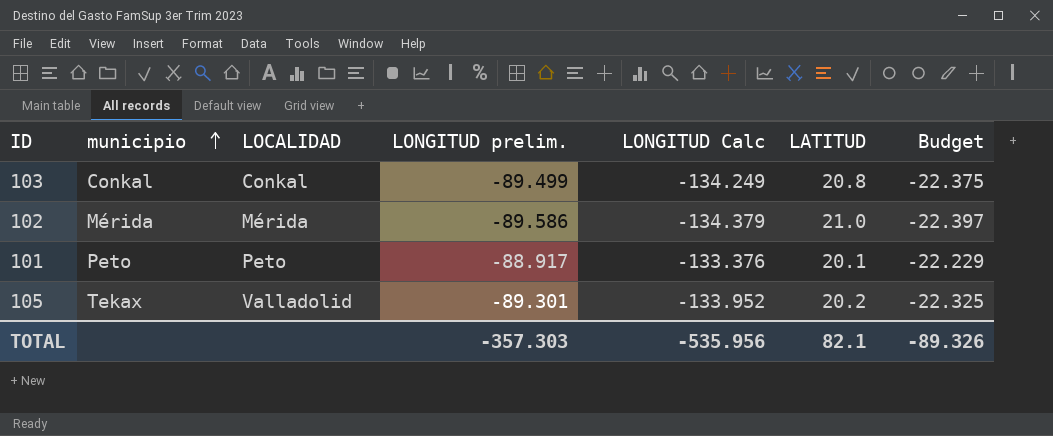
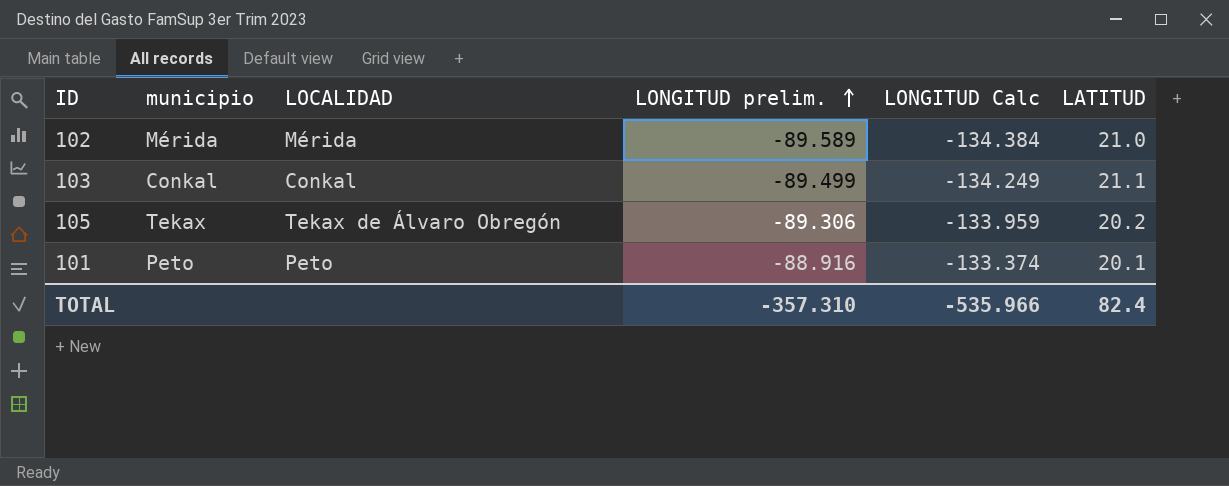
row order: municipio ascending -> LONGITUD prelim. ascending
column Budget | formula: [LONGITUD prelim.] * 0.25 -> none
102 | LONGITUD prelim.: -89.586 -> -89.589
102 | LONGITUD Calc: -134.379 -> -134.384
103 | LATITUD: 20.8 -> 21.1
105 | LOCALIDAD: Valladolid -> Tekax de Álvaro Obregón
105 | LONGITUD prelim.: -89.301 -> -89.306
105 | LONGITUD Calc: -133.952 -> -133.959
101 | LONGITUD prelim.: -88.917 -> -88.916
101 | LONGITUD Calc: -133.376 -> -133.374
TOTAL | LONGITUD prelim.: -357.303 -> -357.310
TOTAL | LONGITUD Calc: -535.956 -> -535.966
TOTAL | LATITUD: 82.1 -> 82.4

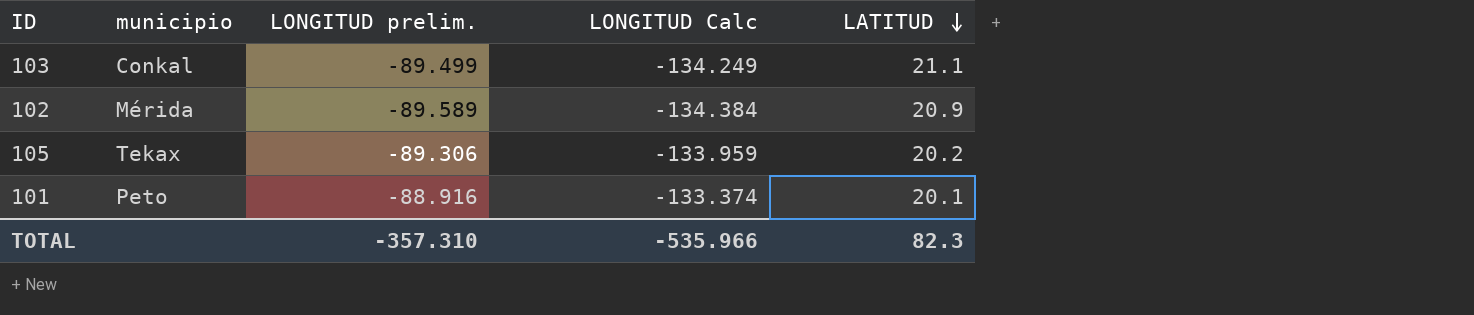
row order: LONGITUD prelim. ascending -> LATITUD descending
column LOCALIDAD | position: 3 -> none
102 | LATITUD: 21.0 -> 20.9
TOTAL | LATITUD: 82.4 -> 82.3

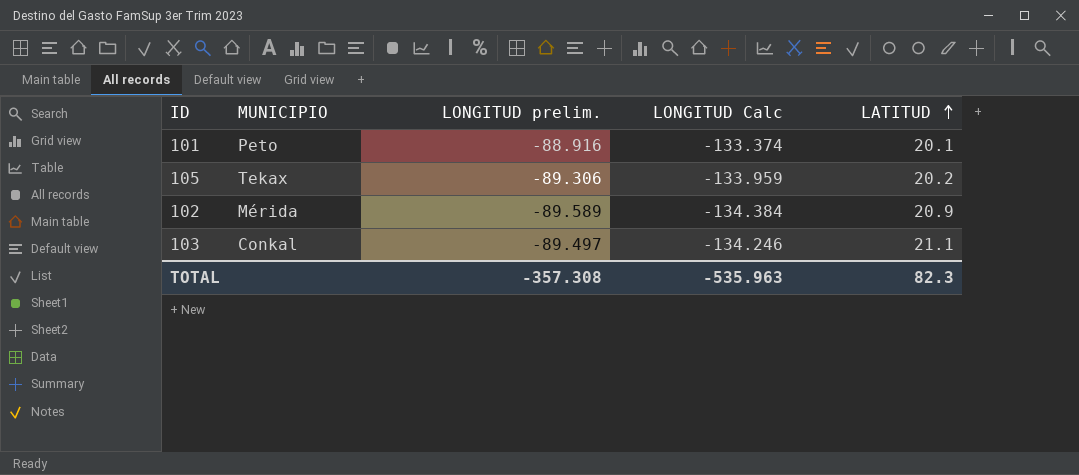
row order: LATITUD descending -> LATITUD ascending
column name: municipio -> MUNICIPIO
103 | LONGITUD prelim.: -89.499 -> -89.497
103 | LONGITUD Calc: -134.249 -> -134.246
TOTAL | LONGITUD prelim.: -357.310 -> -357.308
TOTAL | LONGITUD Calc: -535.966 -> -535.963

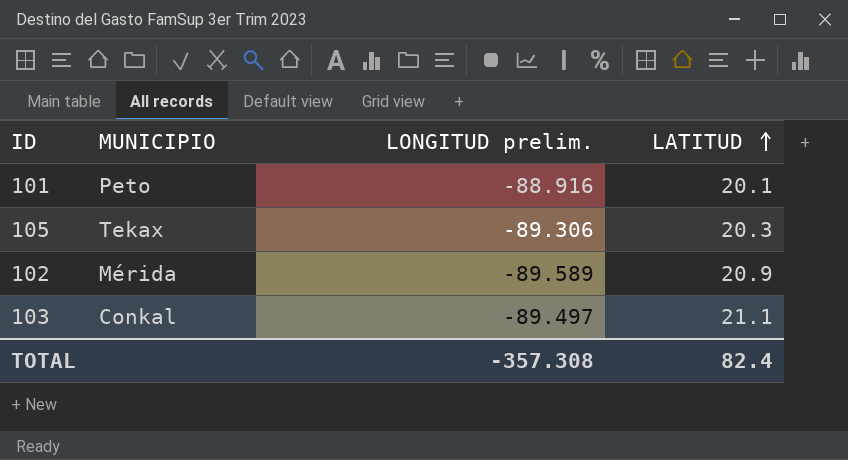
column LONGITUD Calc | formula: [LONGITUD prelim.] * 1.5 -> none
105 | LATITUD: 20.2 -> 20.3
TOTAL | LATITUD: 82.3 -> 82.4

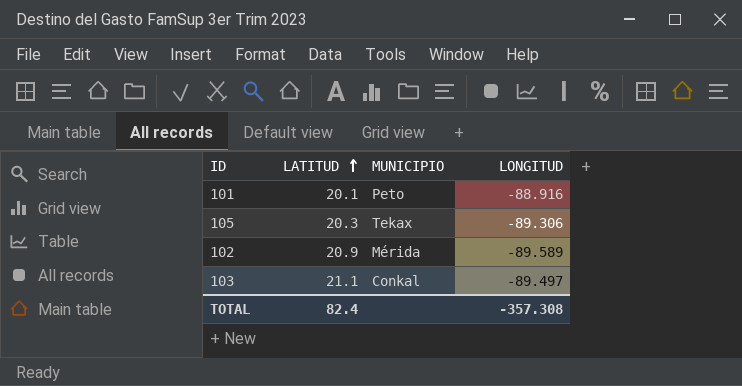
column LATITUD | position: 4 -> 2
column name: LONGITUD prelim. -> LONGITUD

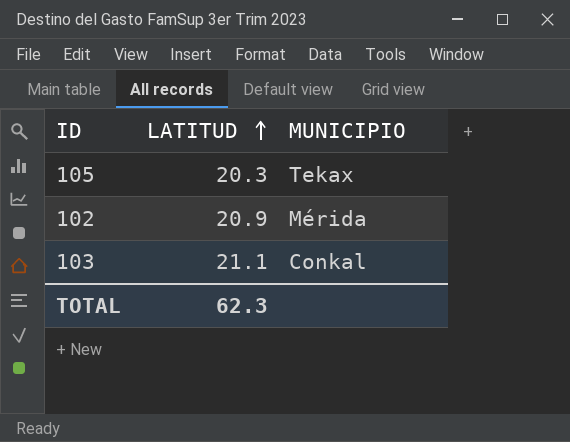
column LONGITUD | position: 4 -> none
row 101: 20.1 | Peto | -88.916 -> none
TOTAL | LATITUD: 82.4 -> 62.3

